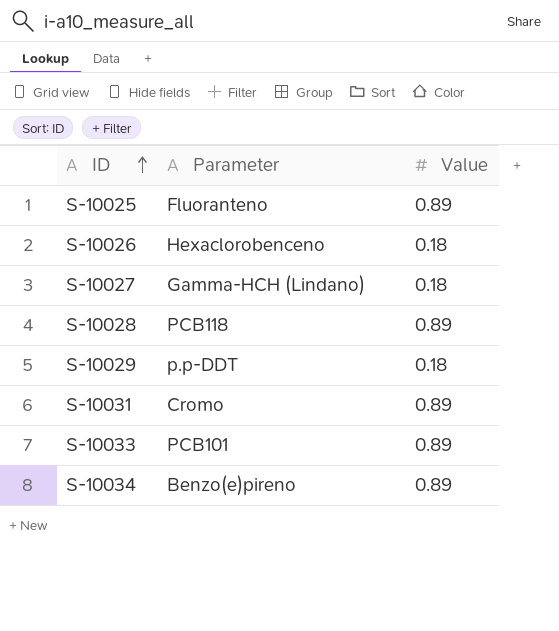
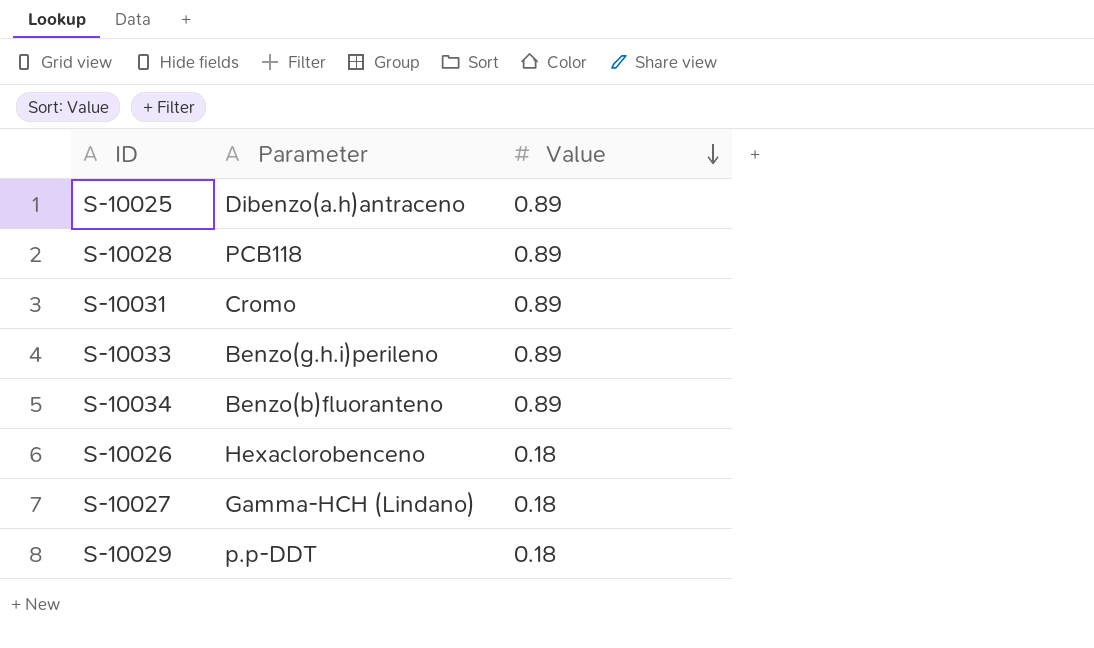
row order: ID ascending -> Value descending
S-10025 | Parameter: Fluoranteno -> Dibenzo(a.h)antraceno
S-10033 | Parameter: PCB101 -> Benzo(g.h.i)perileno
S-10034 | Parameter: Benzo(e)pireno -> Benzo(b)fluoranteno

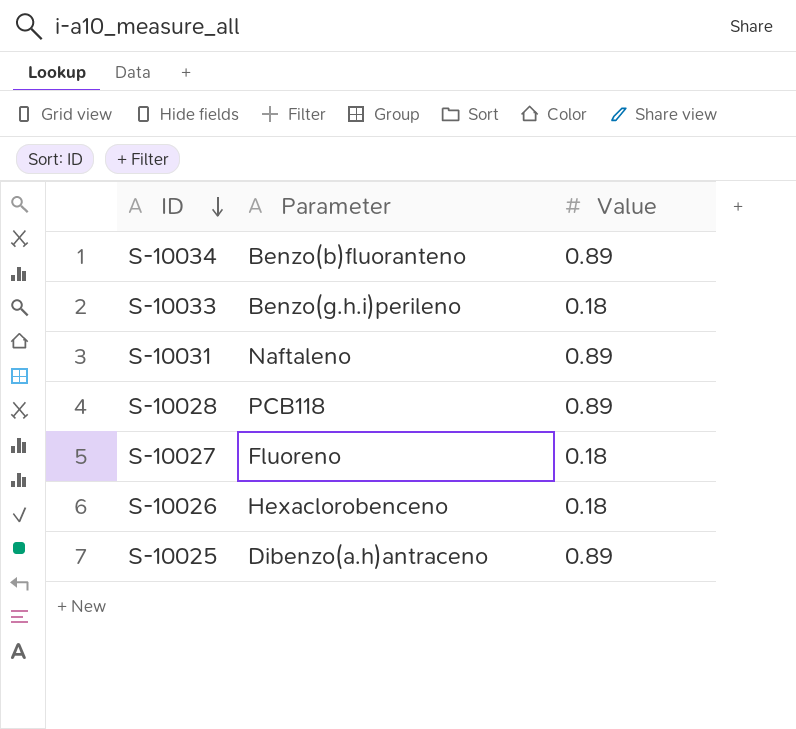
row order: Value descending -> ID descending
row S-10029: p.p-DDT | 0.18 -> none
S-10033 | Value: 0.89 -> 0.18
S-10031 | Parameter: Cromo -> Naftaleno
S-10027 | Parameter: Gamma-HCH (Lindano) -> Fluoreno

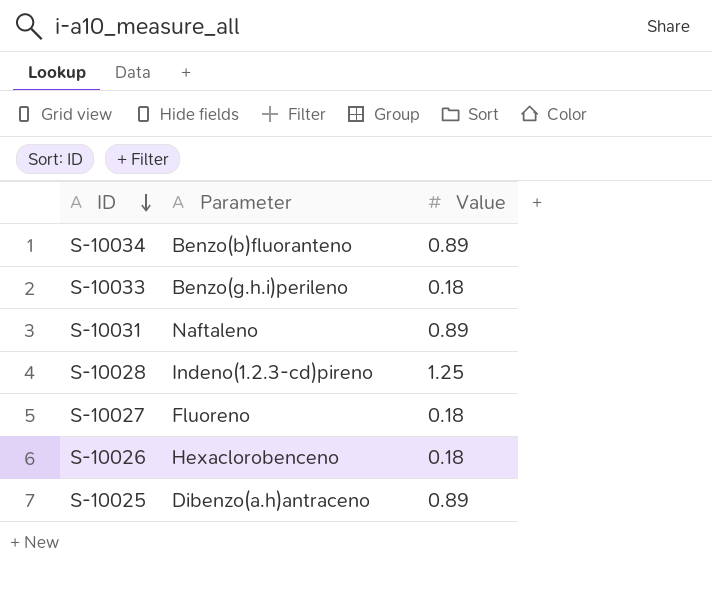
S-10028 | Parameter: PCB118 -> Indeno(1.2.3-cd)pireno
S-10028 | Value: 0.89 -> 1.25

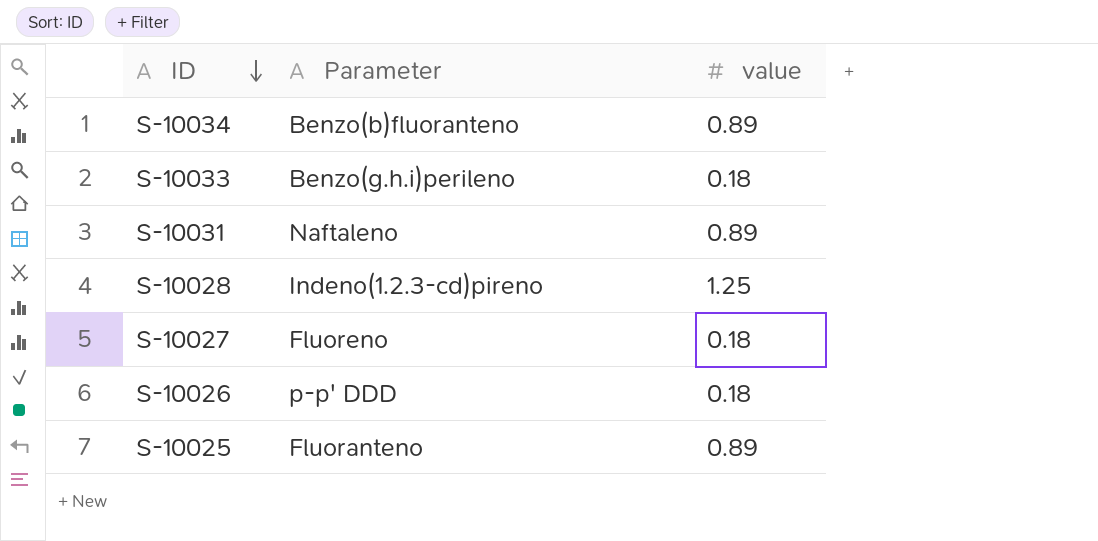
column name: Value -> value
S-10026 | Parameter: Hexaclorobenceno -> p-p' DDD
S-10025 | Parameter: Dibenzo(a.h)antraceno -> Fluoranteno

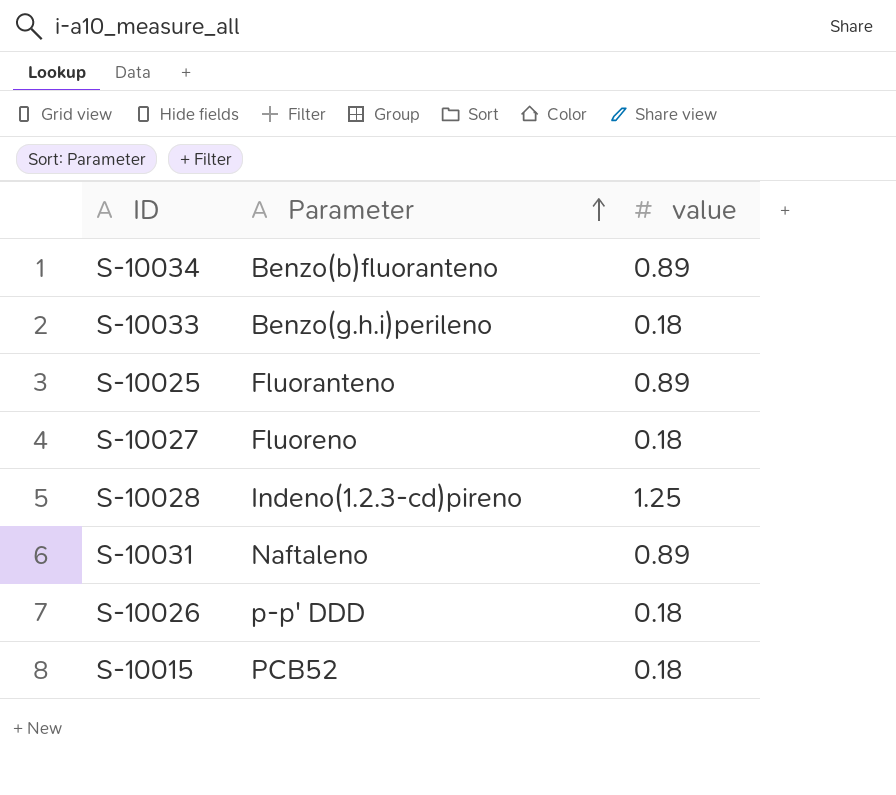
row order: ID descending -> Parameter ascending
row S-10015: none -> PCB52 | 0.18

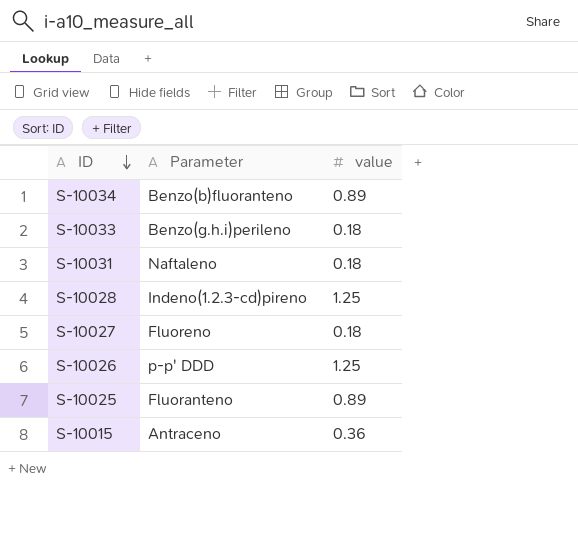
row order: Parameter ascending -> ID descending
S-10031 | value: 0.89 -> 0.18
S-10026 | value: 0.18 -> 1.25
S-10015 | Parameter: PCB52 -> Antraceno
S-10015 | value: 0.18 -> 0.36

